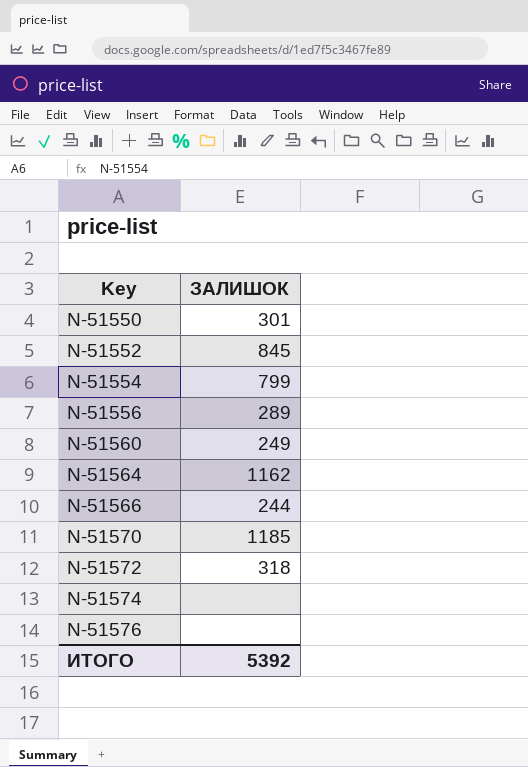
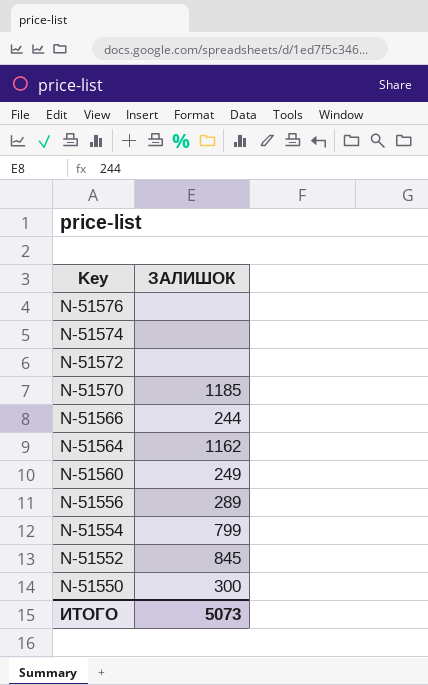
row order: Key ascending -> Key descending
N-51572 | ЗАЛИШОК: 318 -> none
N-51550 | ЗАЛИШОК: 301 -> 300
ИТОГО | ЗАЛИШОК: 5392 -> 5073

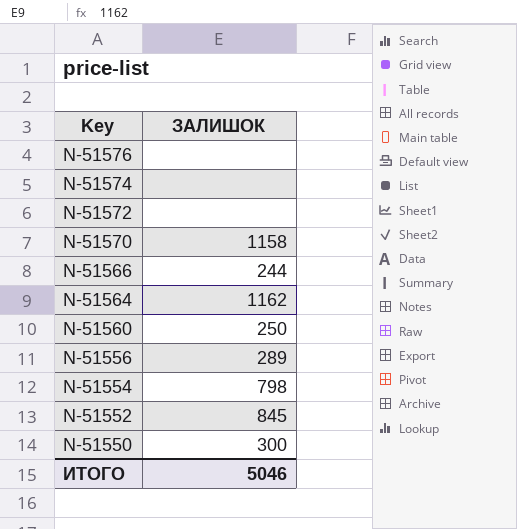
N-51570 | ЗАЛИШОК: 1185 -> 1158
N-51560 | ЗАЛИШОК: 249 -> 250
N-51554 | ЗАЛИШОК: 799 -> 798
ИТОГО | ЗАЛИШОК: 5073 -> 5046

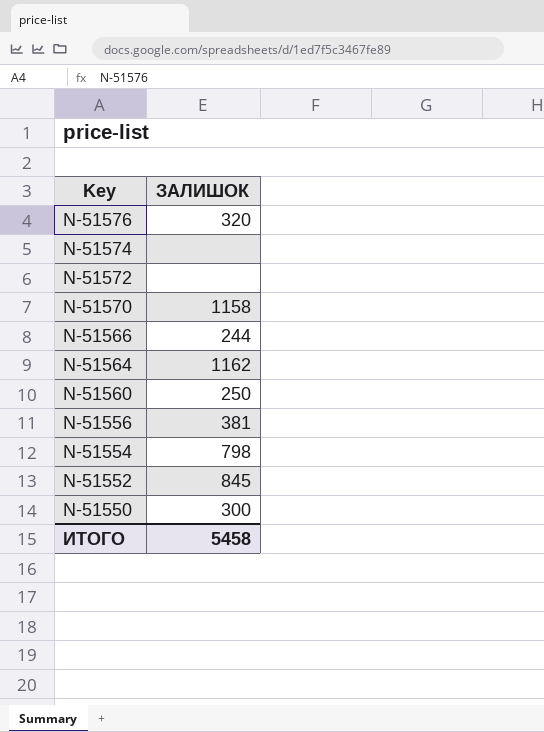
N-51576 | ЗАЛИШОК: none -> 320
N-51556 | ЗАЛИШОК: 289 -> 381
ИТОГО | ЗАЛИШОК: 5046 -> 5458

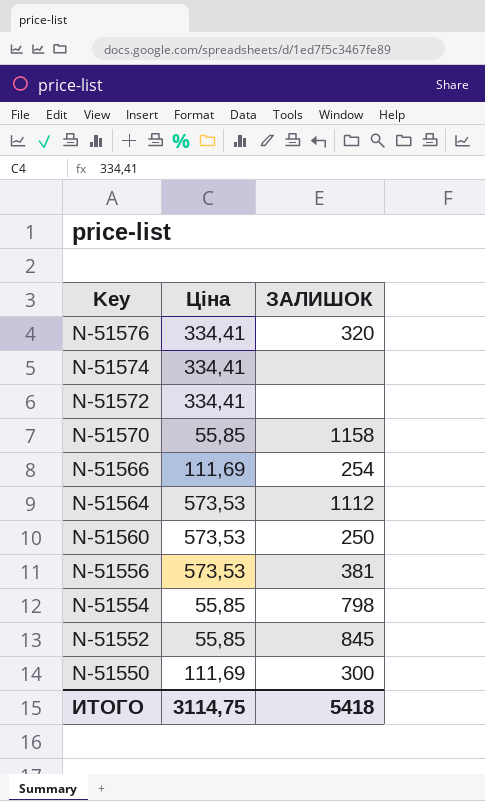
column Ціна | position: none -> 2
N-51566 | ЗАЛИШОК: 244 -> 254
N-51564 | ЗАЛИШОК: 1162 -> 1112
ИТОГО | ЗАЛИШОК: 5458 -> 5418

